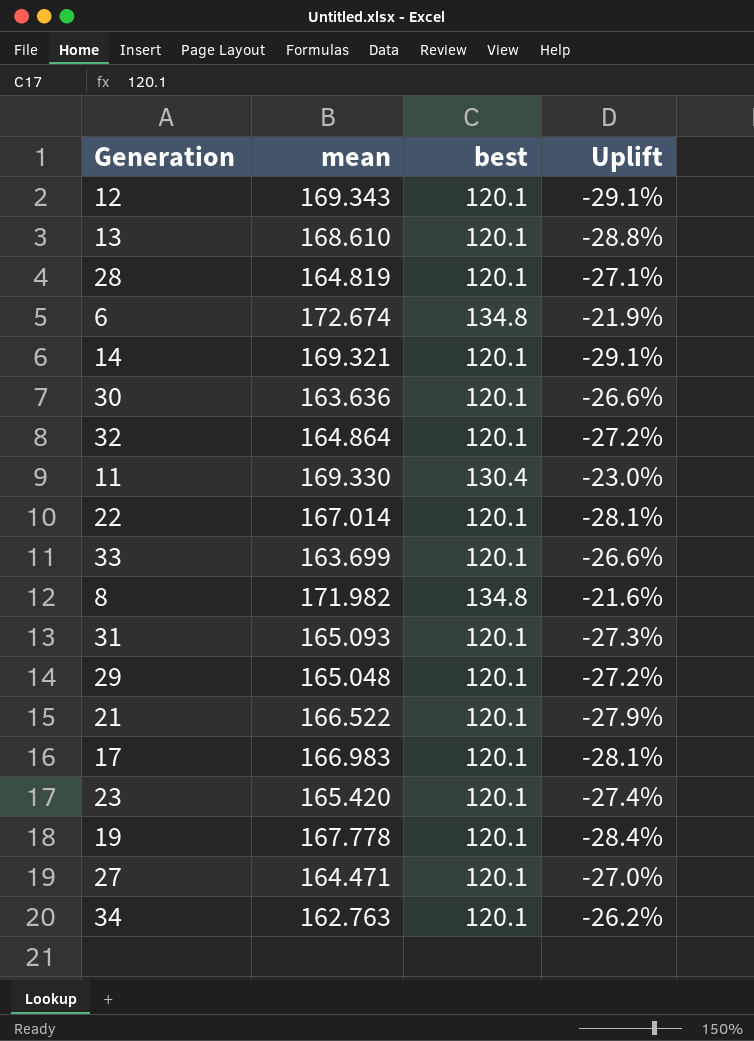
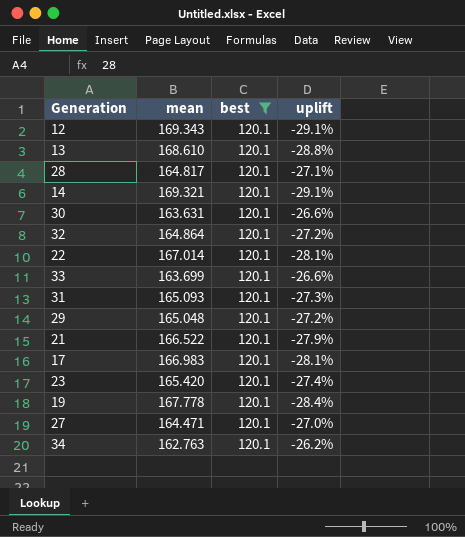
filter: none -> best = 120.1
column name: Uplift -> uplift
28 | mean: 164.819 -> 164.817
30 | mean: 163.636 -> 163.631

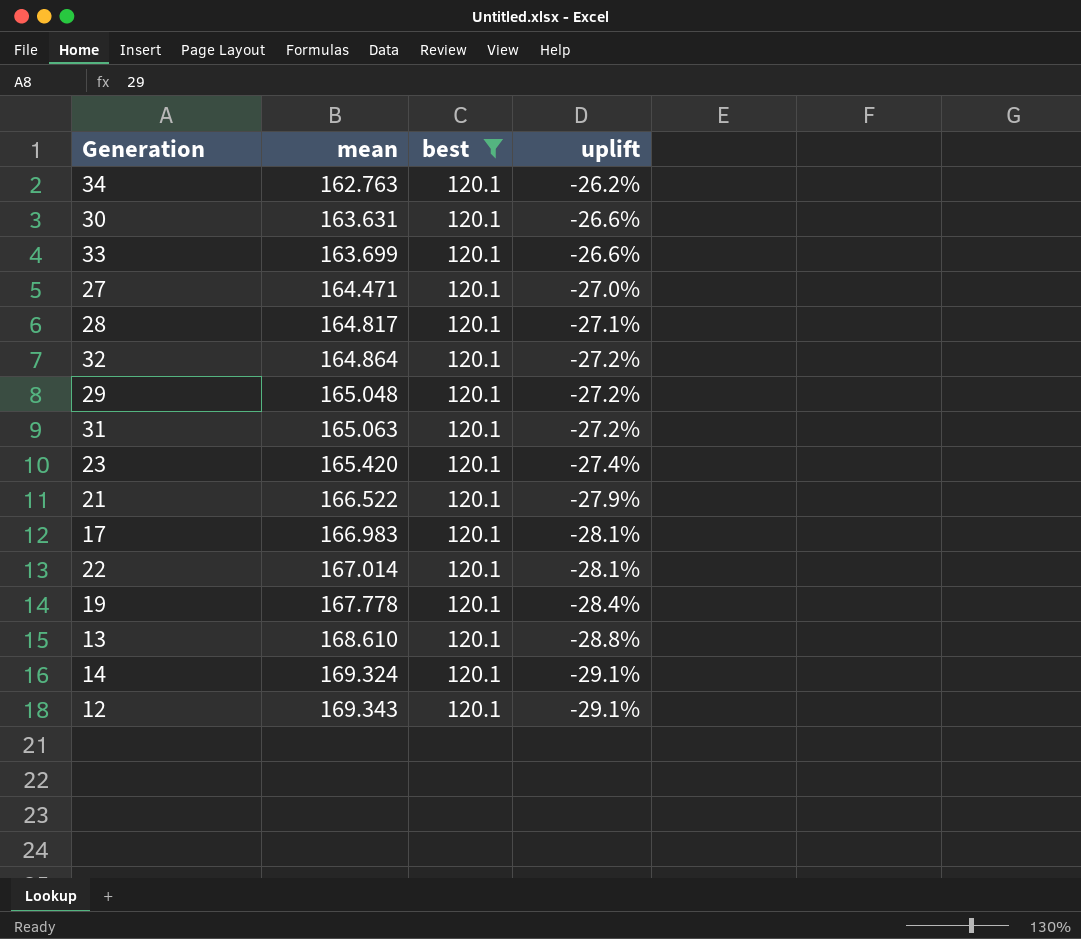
row order: none -> mean ascending
31 | mean: 165.093 -> 165.063
31 | uplift: -27.3% -> -27.2%
14 | mean: 169.321 -> 169.324

